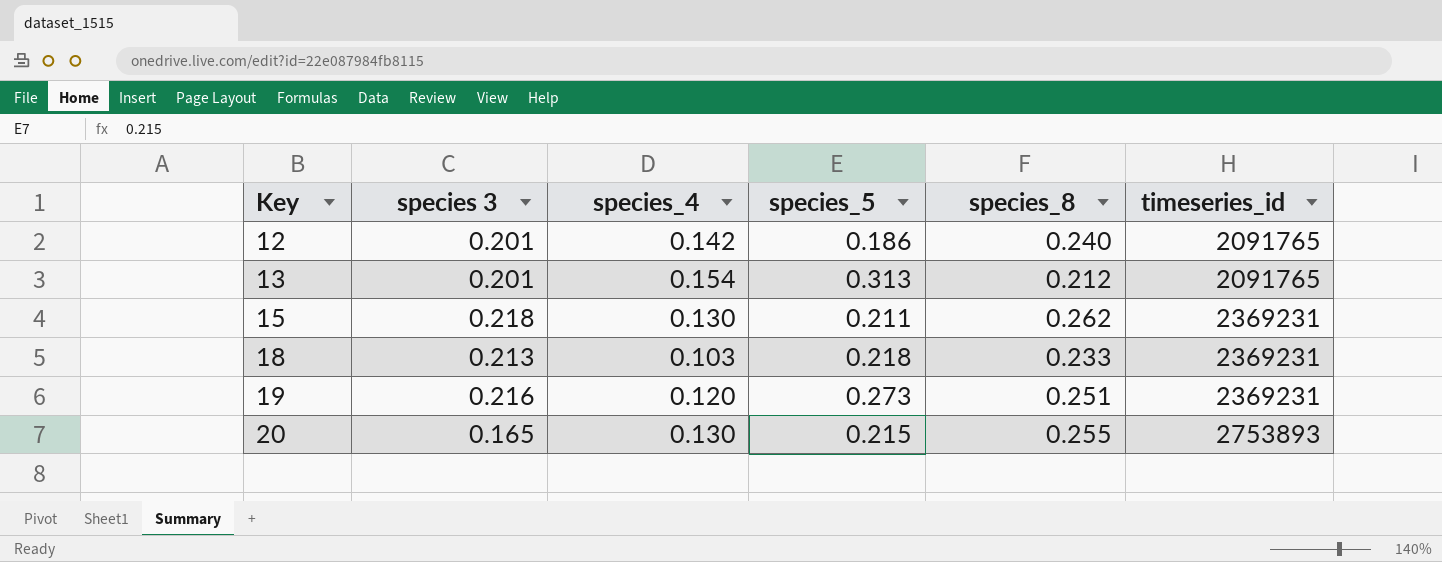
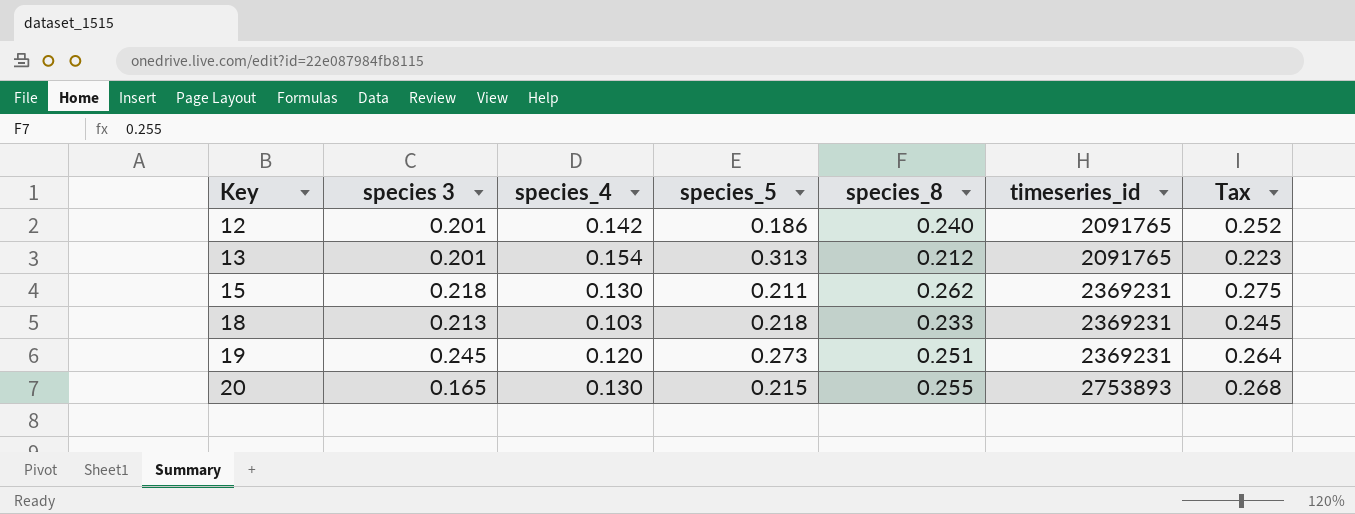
column Tax | formula: none -> [species_8] * 1.05
19 | species 3: 0.216 -> 0.245

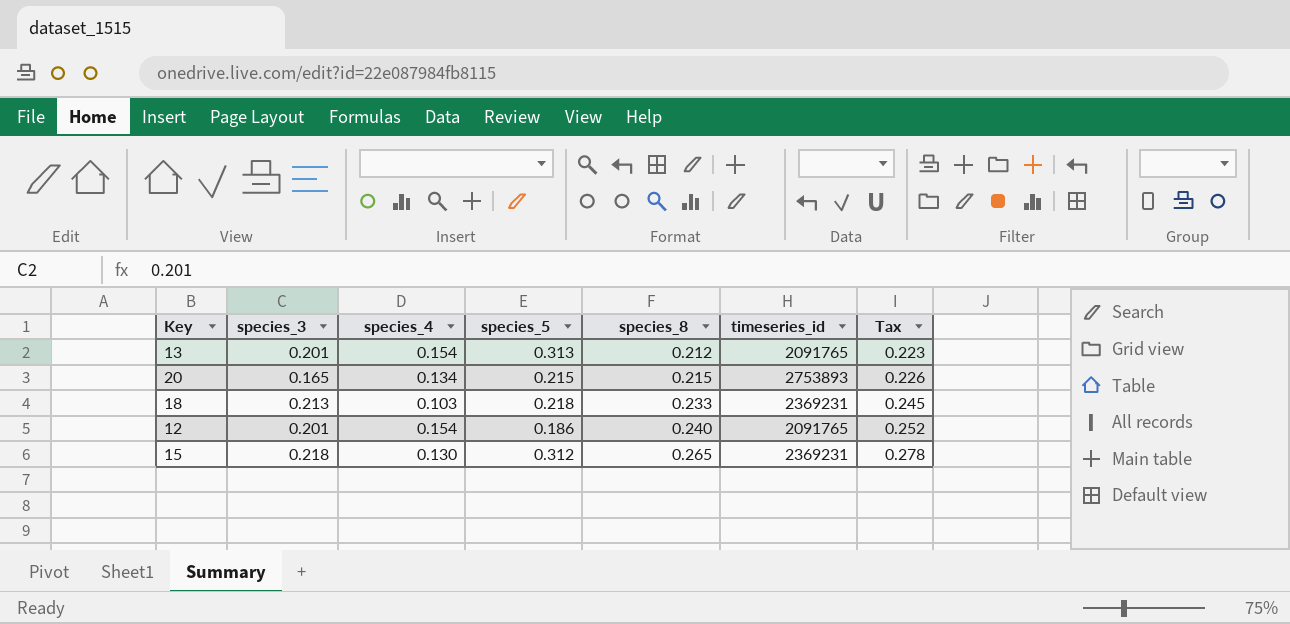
row order: Key ascending -> species_8 ascending
column name: species 3 -> species_3
row 19: 0.245 | 0.120 | 0.273 | 0.251 | 2369231 | 0.264 -> none
20 | species_4: 0.130 -> 0.134
20 | species_8: 0.255 -> 0.215
20 | Tax: 0.268 -> 0.226
12 | species_4: 0.142 -> 0.154
15 | species_5: 0.211 -> 0.312
15 | species_8: 0.262 -> 0.265
15 | Tax: 0.275 -> 0.278

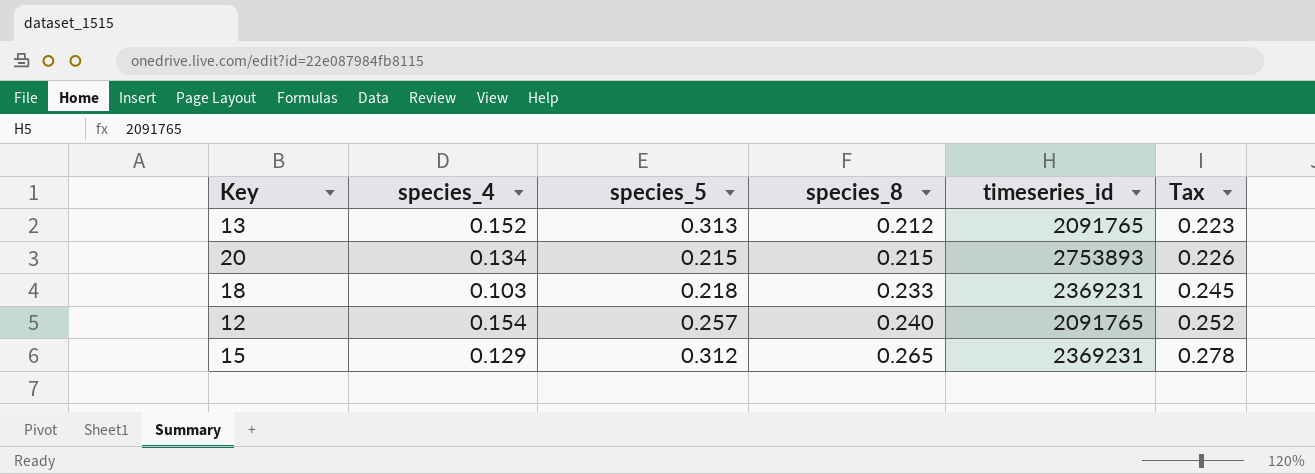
column species_3 | position: 2 -> none
13 | species_4: 0.154 -> 0.152
12 | species_5: 0.186 -> 0.257
15 | species_4: 0.130 -> 0.129

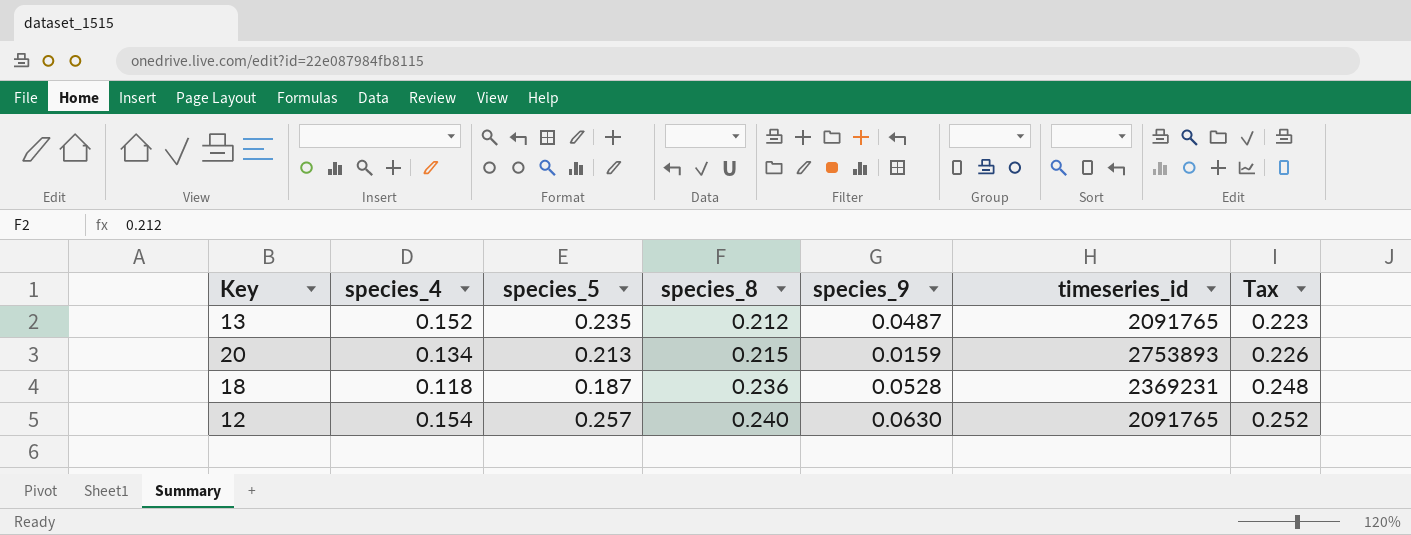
column species_9 | position: none -> 5
row 15: 0.129 | 0.312 | 0.265 | 2369231 | 0.278 -> none
13 | species_5: 0.313 -> 0.235
20 | species_5: 0.215 -> 0.213
18 | species_4: 0.103 -> 0.118
18 | species_5: 0.218 -> 0.187
18 | species_8: 0.233 -> 0.236
18 | Tax: 0.245 -> 0.248

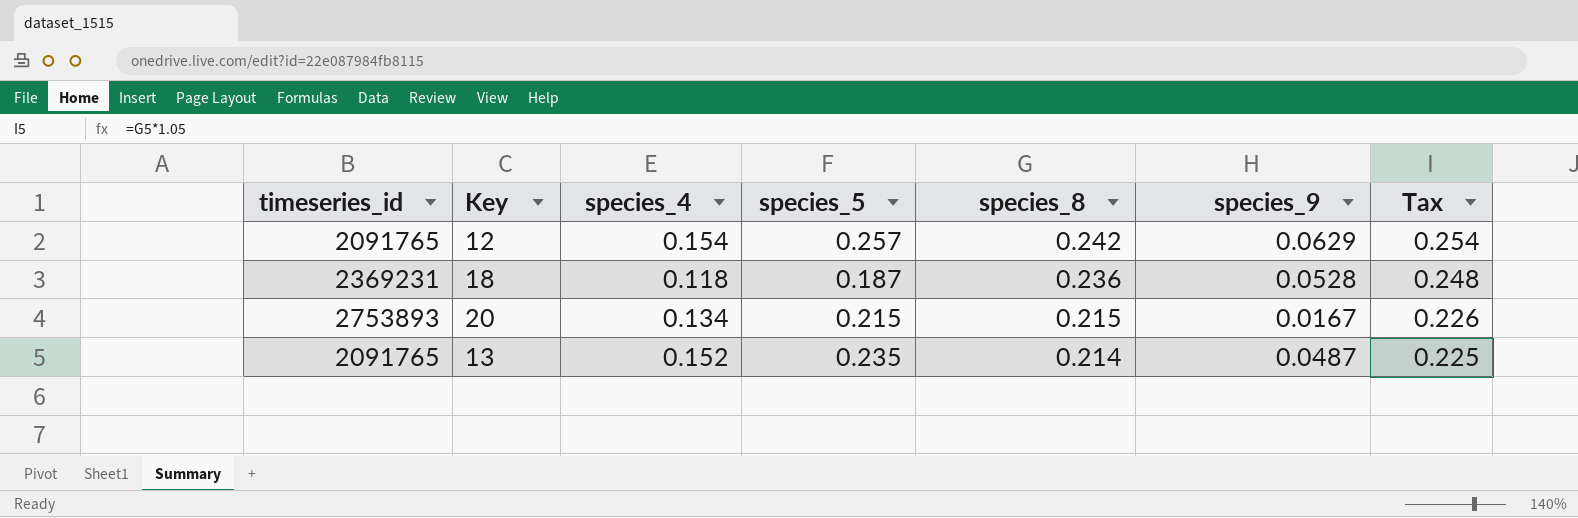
row order: species_8 ascending -> species_8 descending
column timeseries_id | position: 6 -> 1
12 | species_8: 0.240 -> 0.242
12 | species_9: 0.0630 -> 0.0629
12 | Tax: 0.252 -> 0.254
20 | species_5: 0.213 -> 0.215
20 | species_9: 0.0159 -> 0.0167
13 | species_8: 0.212 -> 0.214
13 | Tax: 0.223 -> 0.225

